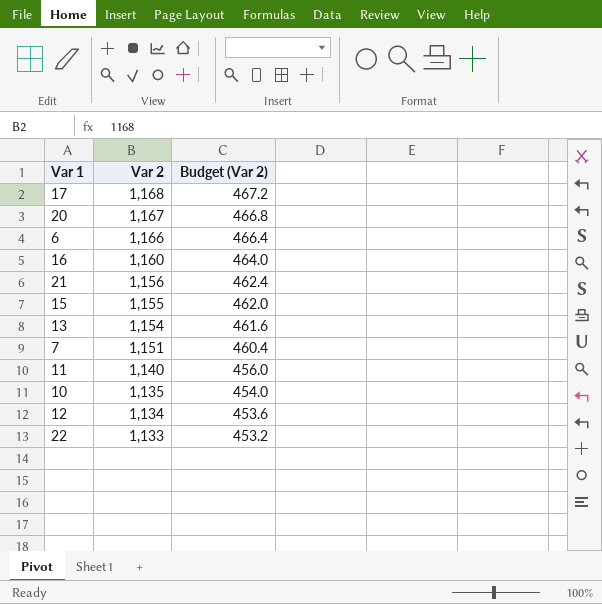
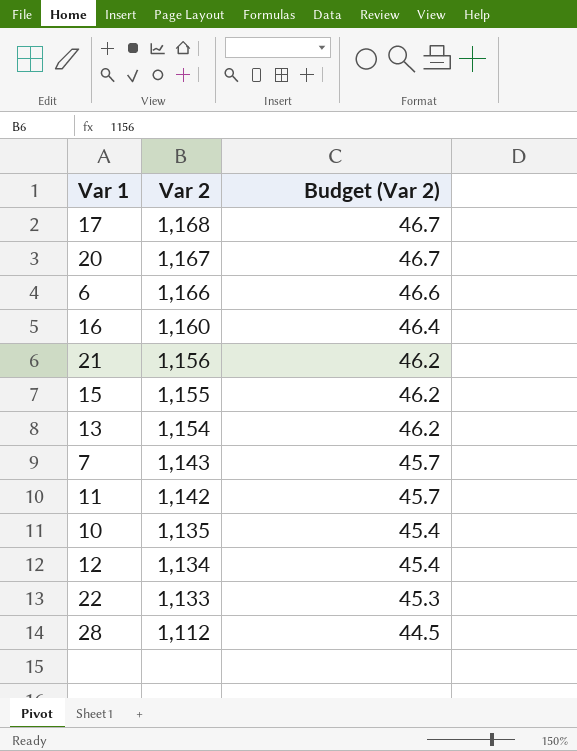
column Budget (Var 2) | formula: [Var 2] * 0.4 -> [Var 2] * 0.04
7 | Var 2: 1,151 -> 1,143
11 | Var 2: 1,140 -> 1,142
row 28: none -> 1,112 | 44.5

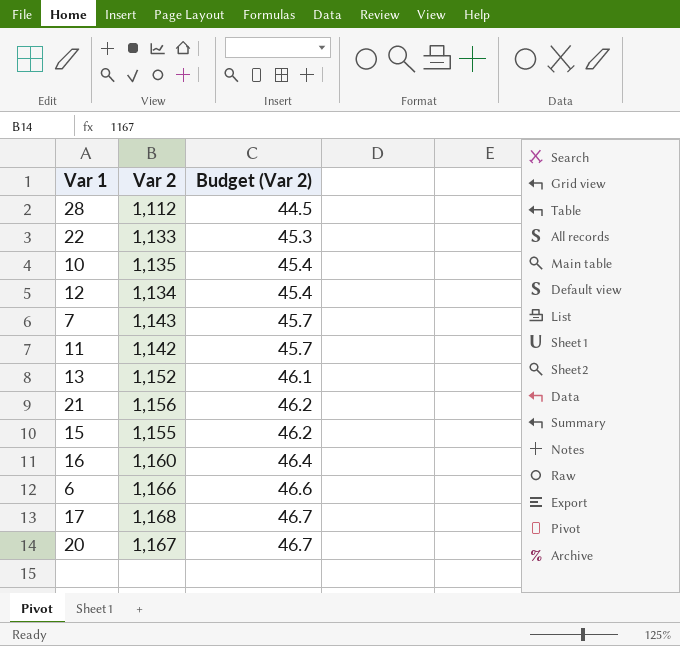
row order: Var 2 descending -> Budget (Var 2) ascending
13 | Var 2: 1,154 -> 1,152
13 | Budget (Var 2): 46.2 -> 46.1

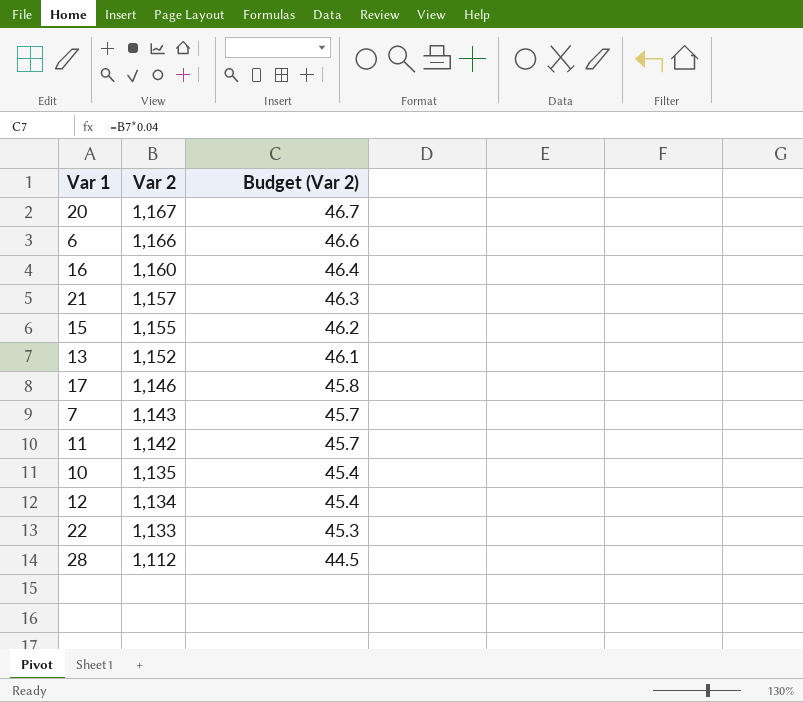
row order: Budget (Var 2) ascending -> Var 2 descending
21 | Var 2: 1,156 -> 1,157
21 | Budget (Var 2): 46.2 -> 46.3
17 | Var 2: 1,168 -> 1,146
17 | Budget (Var 2): 46.7 -> 45.8

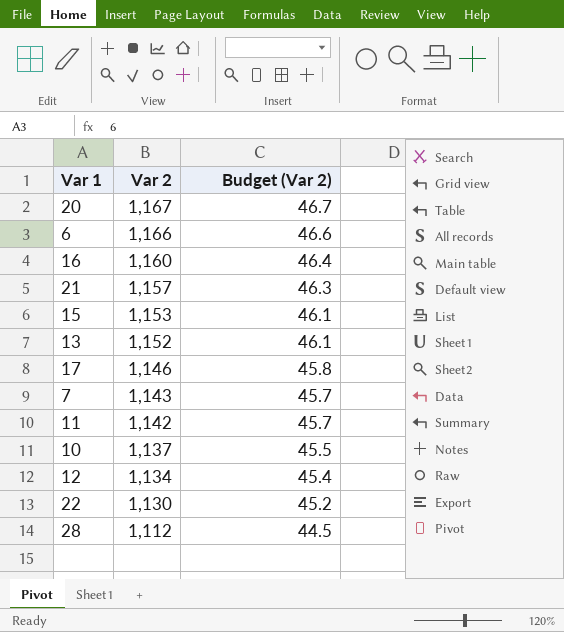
15 | Var 2: 1,155 -> 1,153
15 | Budget (Var 2): 46.2 -> 46.1
10 | Var 2: 1,135 -> 1,137
10 | Budget (Var 2): 45.4 -> 45.5
22 | Var 2: 1,133 -> 1,130
22 | Budget (Var 2): 45.3 -> 45.2

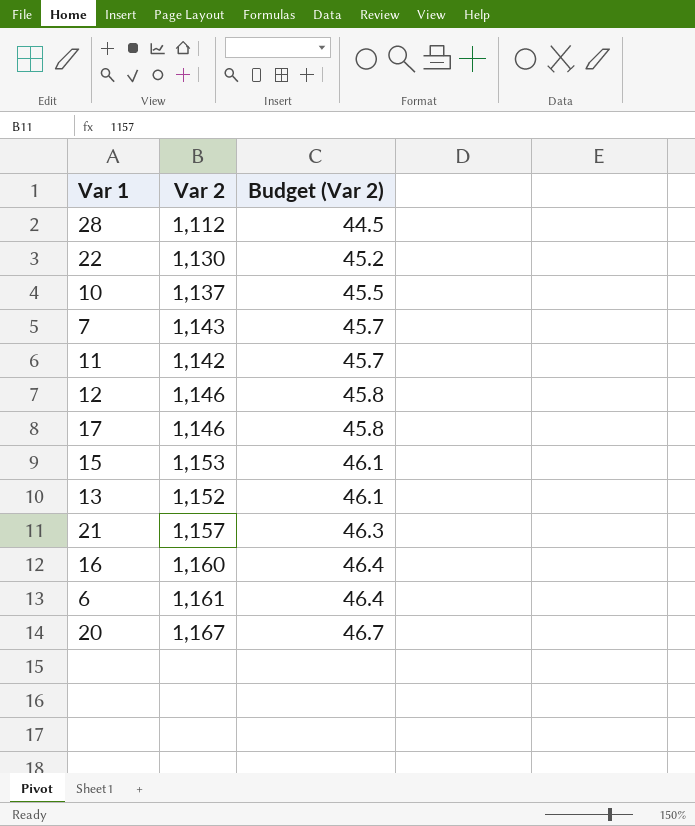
row order: Var 2 descending -> Budget (Var 2) ascending
12 | Var 2: 1,134 -> 1,146
12 | Budget (Var 2): 45.4 -> 45.8
6 | Var 2: 1,166 -> 1,161
6 | Budget (Var 2): 46.6 -> 46.4

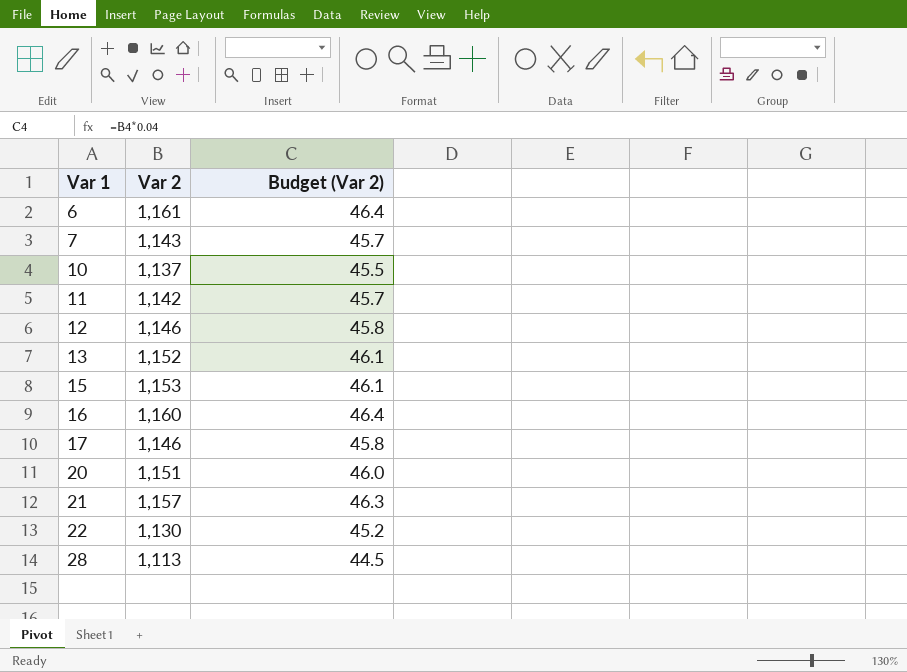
row order: Budget (Var 2) ascending -> Var 1 ascending
20 | Var 2: 1,167 -> 1,151
20 | Budget (Var 2): 46.7 -> 46.0
28 | Var 2: 1,112 -> 1,113

